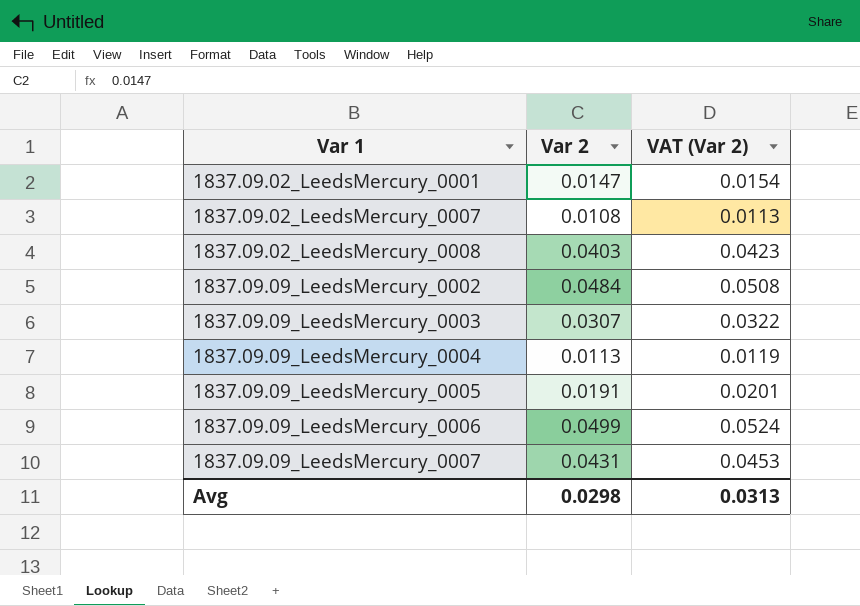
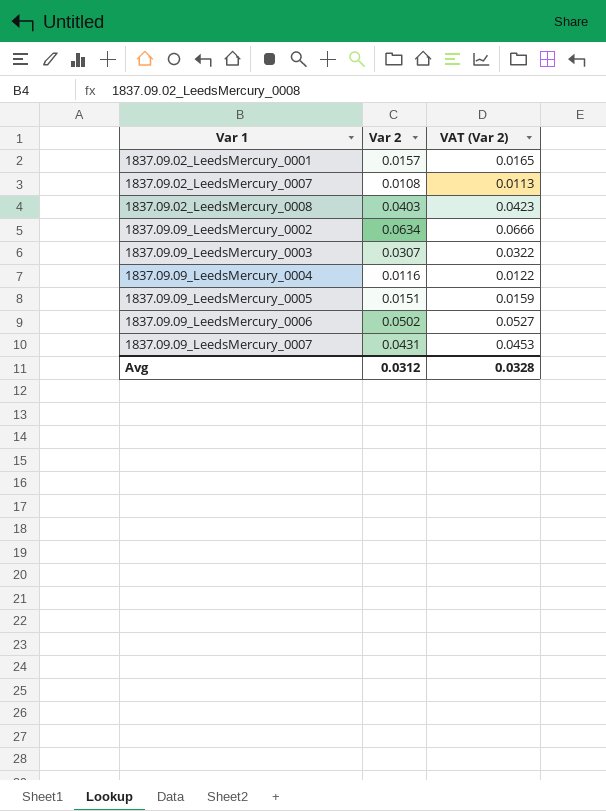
1837.09.02_LeedsMercury_0001 | Var 2: 0.0147 -> 0.0157
1837.09.02_LeedsMercury_0001 | VAT (Var 2): 0.0154 -> 0.0165
1837.09.09_LeedsMercury_0002 | Var 2: 0.0484 -> 0.0634
1837.09.09_LeedsMercury_0002 | VAT (Var 2): 0.0508 -> 0.0666
1837.09.09_LeedsMercury_0004 | Var 2: 0.0113 -> 0.0116
1837.09.09_LeedsMercury_0004 | VAT (Var 2): 0.0119 -> 0.0122
1837.09.09_LeedsMercury_0005 | Var 2: 0.0191 -> 0.0151
1837.09.09_LeedsMercury_0005 | VAT (Var 2): 0.0201 -> 0.0159
1837.09.09_LeedsMercury_0006 | Var 2: 0.0499 -> 0.0502
1837.09.09_LeedsMercury_0006 | VAT (Var 2): 0.0524 -> 0.0527
Avg | Var 2: 0.0298 -> 0.0312
Avg | VAT (Var 2): 0.0313 -> 0.0328

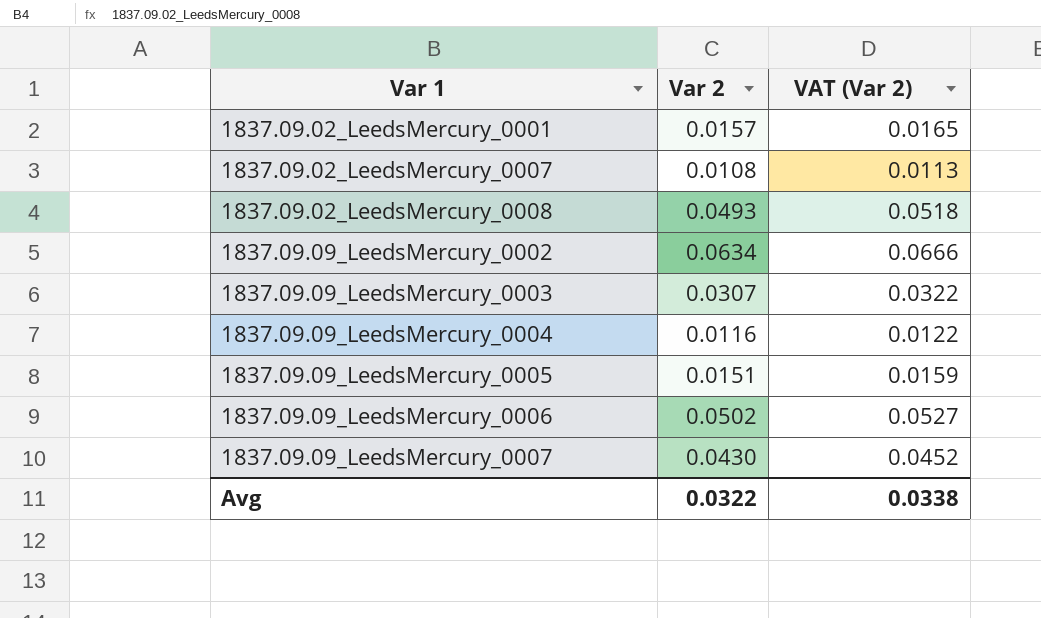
1837.09.02_LeedsMercury_0008 | Var 2: 0.0403 -> 0.0493
1837.09.02_LeedsMercury_0008 | VAT (Var 2): 0.0423 -> 0.0518
1837.09.09_LeedsMercury_0007 | Var 2: 0.0431 -> 0.0430
1837.09.09_LeedsMercury_0007 | VAT (Var 2): 0.0453 -> 0.0452
Avg | Var 2: 0.0312 -> 0.0322
Avg | VAT (Var 2): 0.0328 -> 0.0338

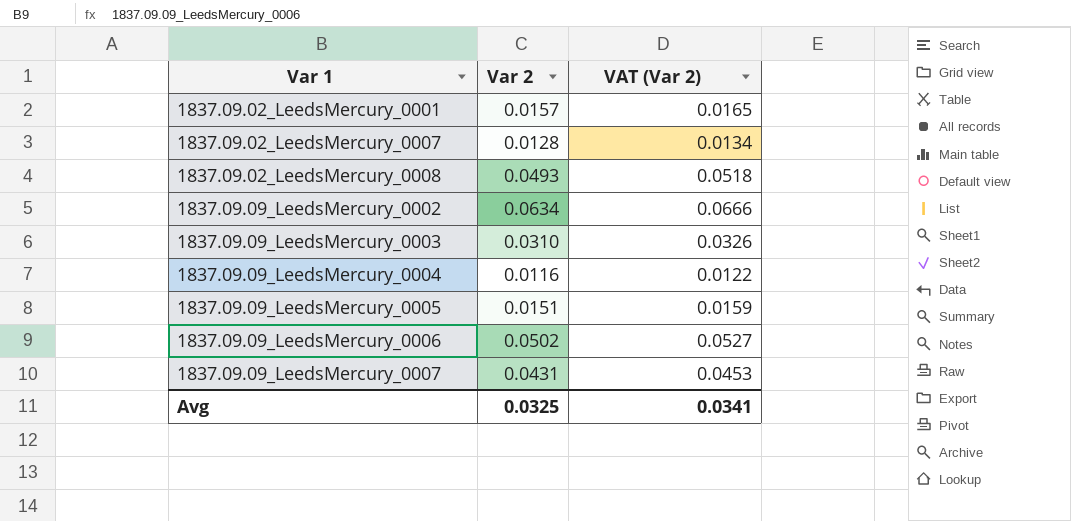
1837.09.02_LeedsMercury_0007 | Var 2: 0.0108 -> 0.0128
1837.09.02_LeedsMercury_0007 | VAT (Var 2): 0.0113 -> 0.0134
1837.09.09_LeedsMercury_0003 | Var 2: 0.0307 -> 0.0310
1837.09.09_LeedsMercury_0003 | VAT (Var 2): 0.0322 -> 0.0326
1837.09.09_LeedsMercury_0007 | Var 2: 0.0430 -> 0.0431
1837.09.09_LeedsMercury_0007 | VAT (Var 2): 0.0452 -> 0.0453
Avg | Var 2: 0.0322 -> 0.0325
Avg | VAT (Var 2): 0.0338 -> 0.0341

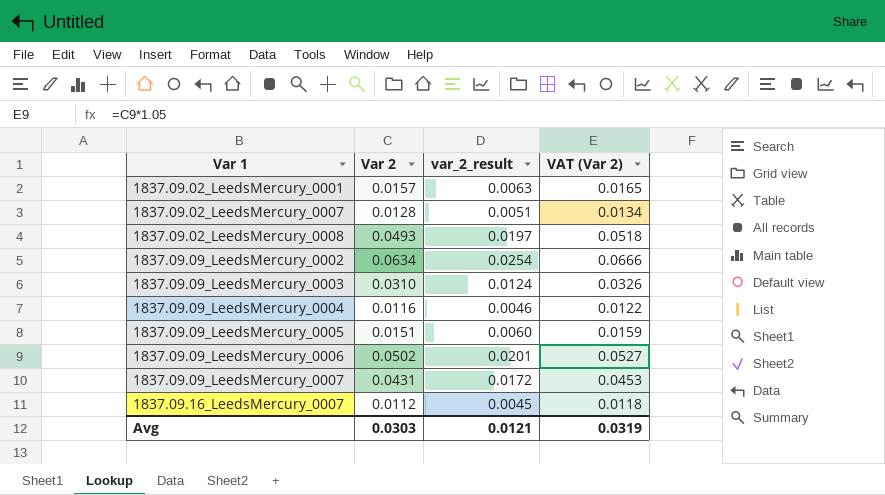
column var_2_result | formula: none -> [Var 2] * 0.4
row 1837.09.16_LeedsMercury_0007: none -> 0.0112 | 0.0045 | 0.0118
Avg | Var 2: 0.0325 -> 0.0303
Avg | VAT (Var 2): 0.0341 -> 0.0319

